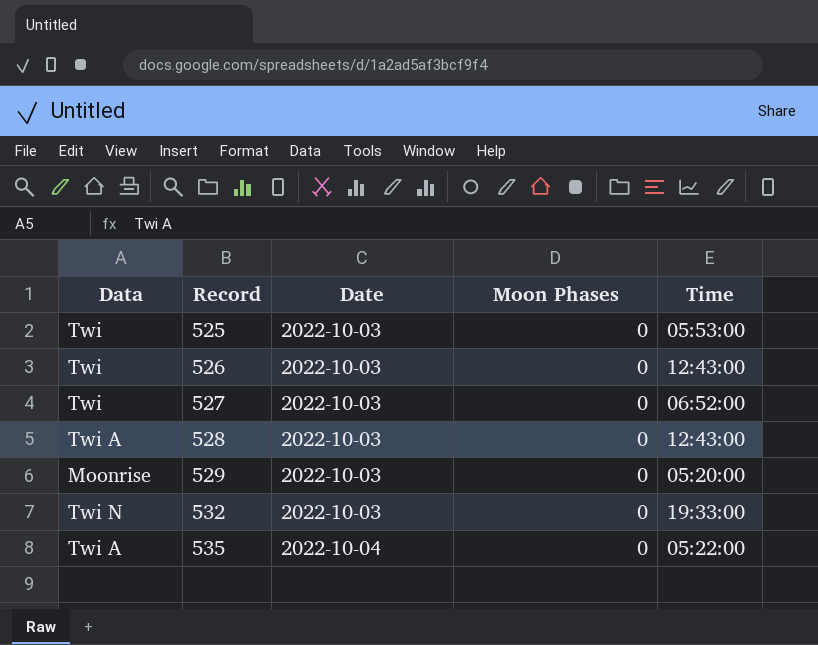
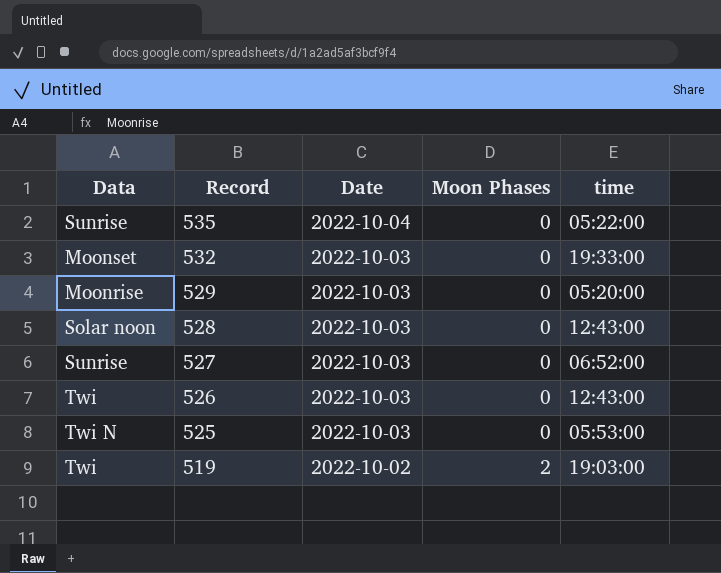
row order: Record ascending -> Record descending
column name: Time -> time
535 | Data: Twi A -> Sunrise
532 | Data: Twi N -> Moonset
528 | Data: Twi A -> Solar noon
527 | Data: Twi -> Sunrise
525 | Data: Twi -> Twi N
row 519: none -> Twi | 2022-10-02 | 2 | 19:03:00

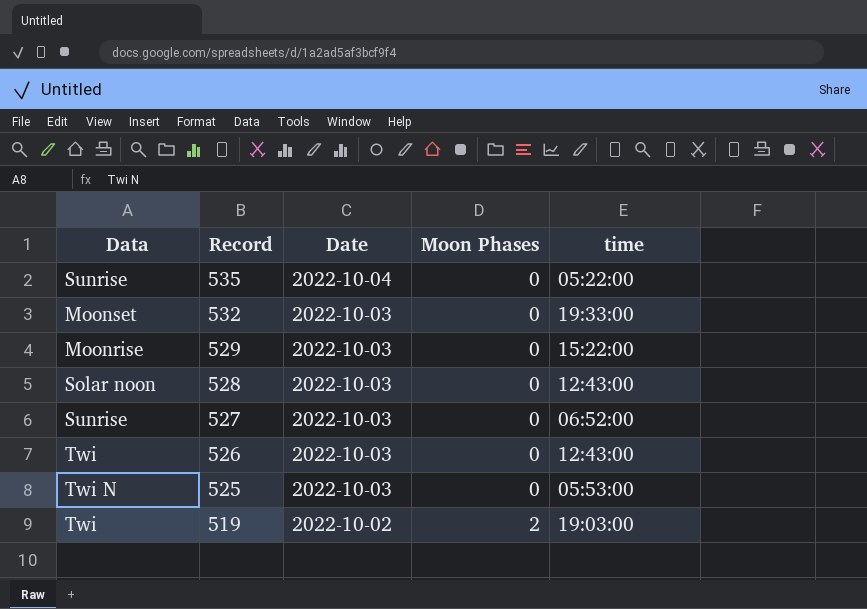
529 | time: 05:20:00 -> 15:22:00

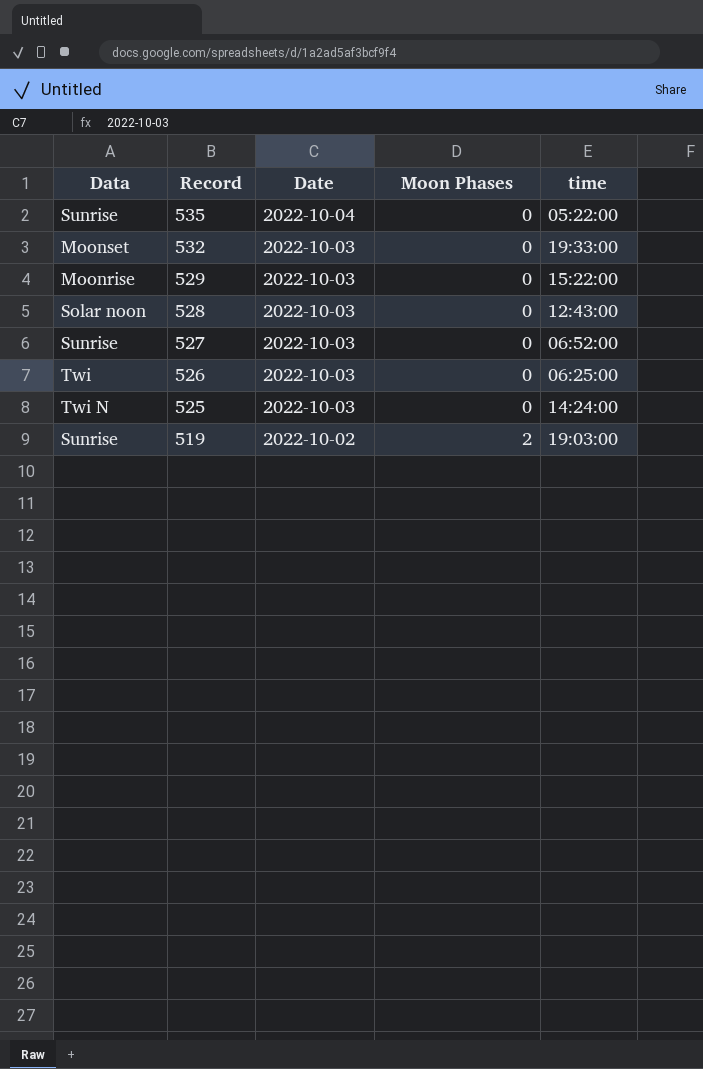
526 | time: 12:43:00 -> 06:25:00
525 | time: 05:53:00 -> 14:24:00
519 | Data: Twi -> Sunrise

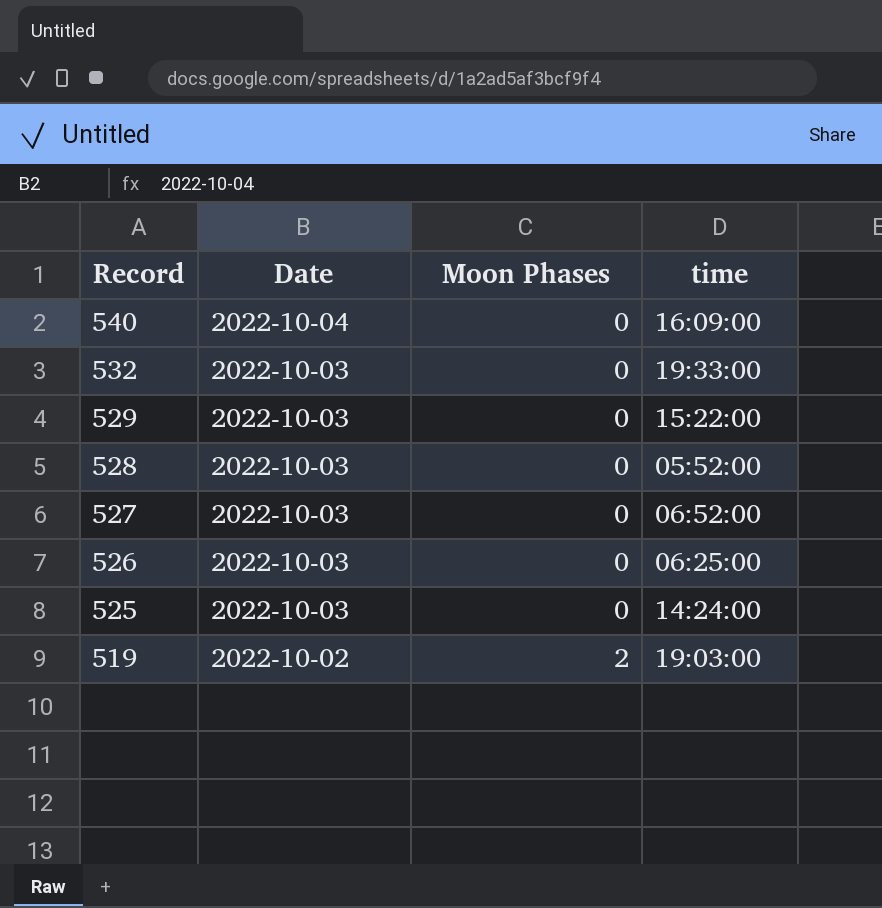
column Data | position: 1 -> none
row 535: Sunrise | 2022-10-04 | 0 | 05:22:00 -> none
row 540: none -> 2022-10-04 | 0 | 16:09:00
528 | time: 12:43:00 -> 05:52:00

